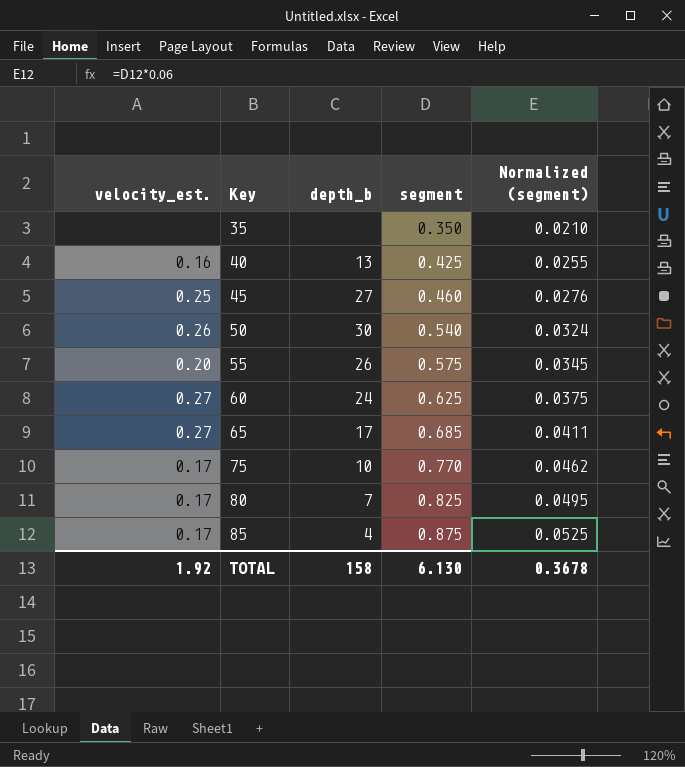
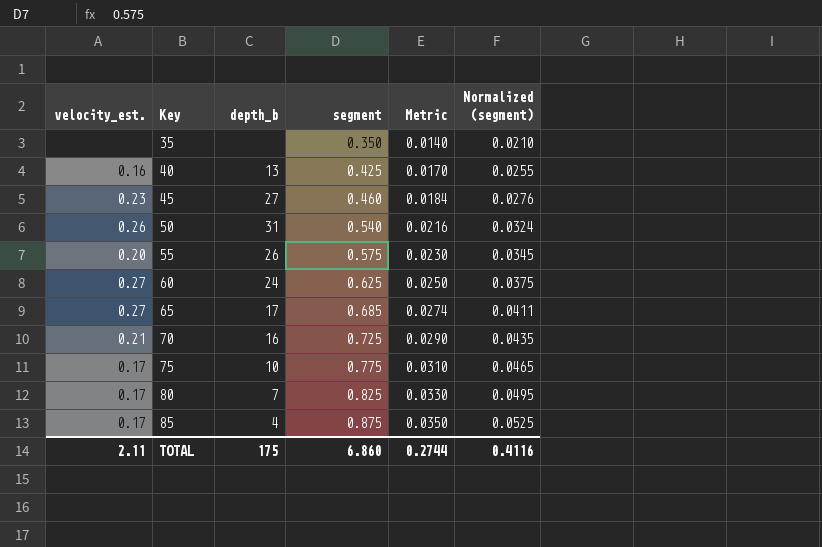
column Metric | formula: none -> [segment] * 0.04
45 | velocity_est.: 0.25 -> 0.23
50 | depth_b: 30 -> 31
row 70: none -> 0.21 | 16 | 0.725 | 0.0290 | 0.0435
75 | segment: 0.770 -> 0.775
75 | Normalized (segment): 0.0462 -> 0.0465
TOTAL | velocity_est.: 1.92 -> 2.11
TOTAL | depth_b: 158 -> 175
TOTAL | segment: 6.130 -> 6.860
TOTAL | Normalized (segment): 0.3678 -> 0.4116

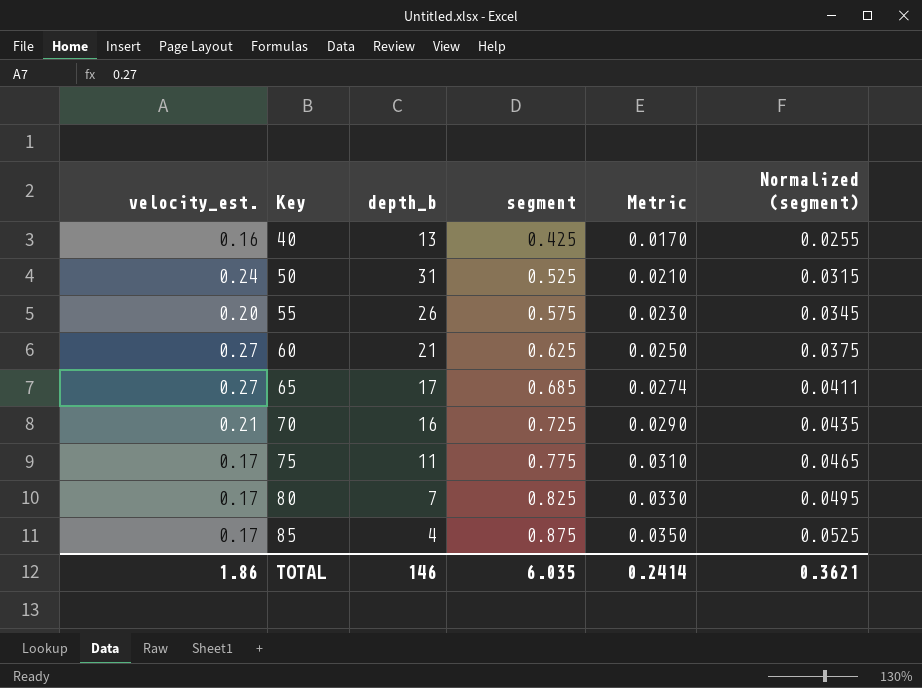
row 35: none | none | 0.350 | 0.0140 | 0.0210 -> none
row 45: 0.23 | 27 | 0.460 | 0.0184 | 0.0276 -> none
50 | velocity_est.: 0.26 -> 0.24
50 | segment: 0.540 -> 0.525
50 | Metric: 0.0216 -> 0.0210
50 | Normalized (segment): 0.0324 -> 0.0315
60 | depth_b: 24 -> 21
75 | depth_b: 10 -> 11
TOTAL | velocity_est.: 2.11 -> 1.86
TOTAL | depth_b: 175 -> 146
TOTAL | segment: 6.860 -> 6.035
TOTAL | Metric: 0.2744 -> 0.2414
TOTAL | Normalized (segment): 0.4116 -> 0.3621

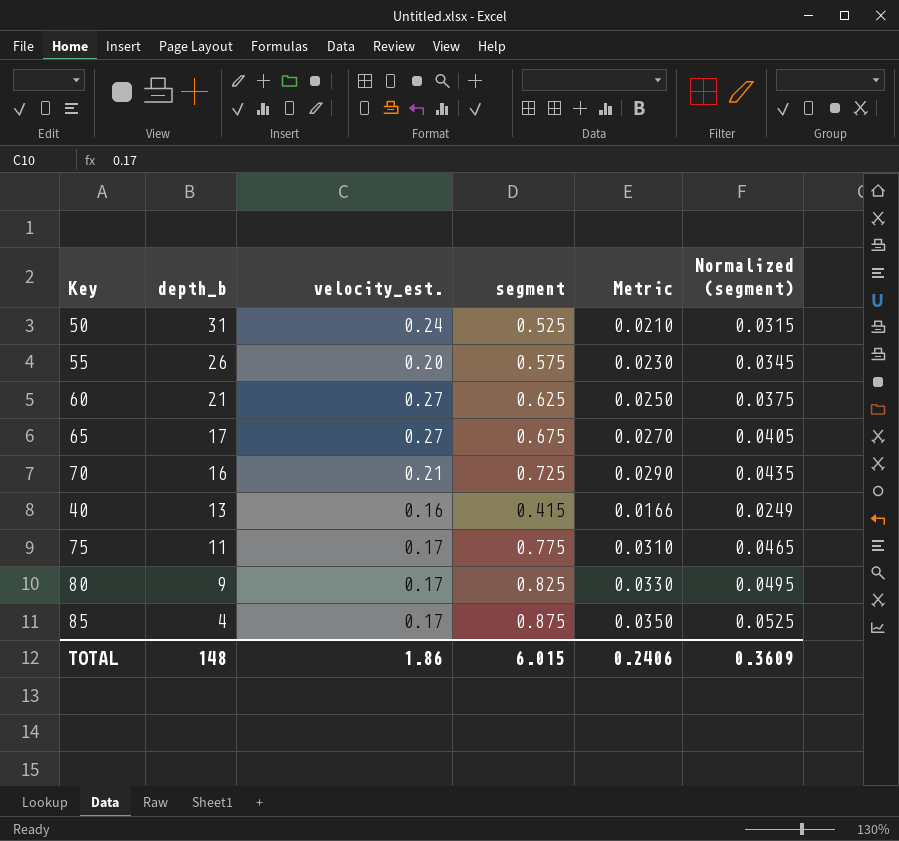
row order: Key ascending -> depth_b descending
column velocity_est. | position: 1 -> 3
65 | segment: 0.685 -> 0.675
65 | Metric: 0.0274 -> 0.0270
65 | Normalized (segment): 0.0411 -> 0.0405
40 | segment: 0.425 -> 0.415
40 | Metric: 0.0170 -> 0.0166
40 | Normalized (segment): 0.0255 -> 0.0249
80 | depth_b: 7 -> 9
TOTAL | depth_b: 146 -> 148
TOTAL | segment: 6.035 -> 6.015
TOTAL | Metric: 0.2414 -> 0.2406
TOTAL | Normalized (segment): 0.3621 -> 0.3609

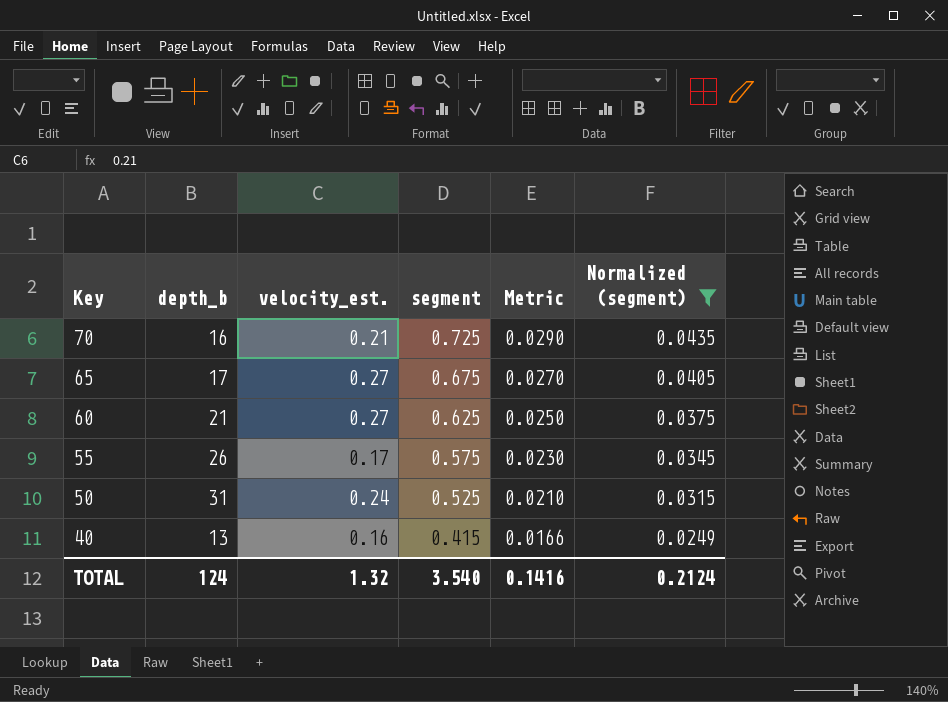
filter: none -> Normalized (segment) <= 0.0435
row order: depth_b descending -> Key descending
55 | velocity_est.: 0.20 -> 0.17
TOTAL | depth_b: 148 -> 124
TOTAL | velocity_est.: 1.86 -> 1.32
TOTAL | segment: 6.015 -> 3.540
TOTAL | Metric: 0.2406 -> 0.1416
TOTAL | Normalized (segment): 0.3609 -> 0.2124

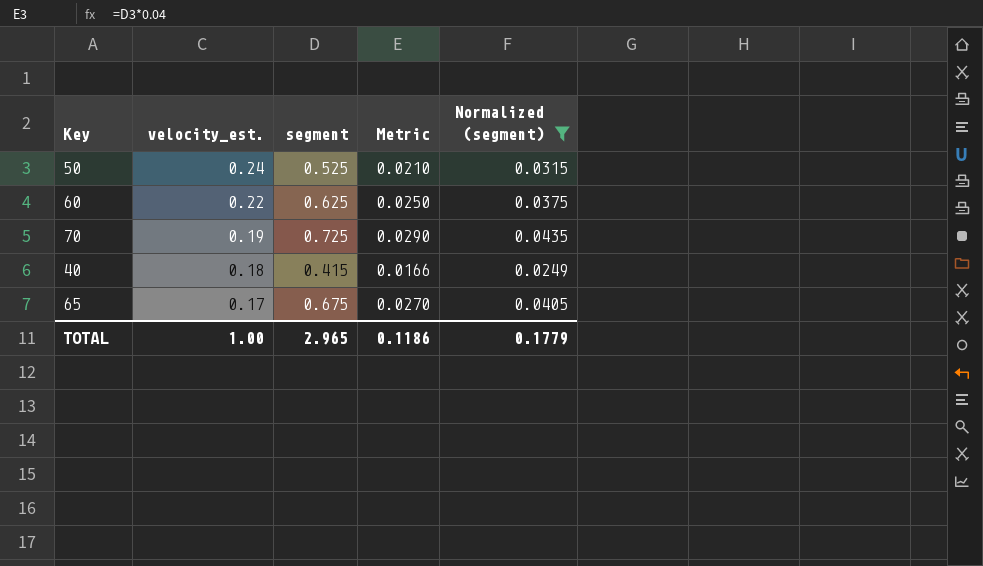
row order: Key descending -> velocity_est. descending
column depth_b | position: 2 -> none
row 55: 26 | 0.17 | 0.575 | 0.0230 | 0.0345 -> none
60 | velocity_est.: 0.27 -> 0.22
70 | velocity_est.: 0.21 -> 0.19
40 | velocity_est.: 0.16 -> 0.18
65 | velocity_est.: 0.27 -> 0.17
TOTAL | velocity_est.: 1.32 -> 1.00
TOTAL | segment: 3.540 -> 2.965
TOTAL | Metric: 0.1416 -> 0.1186
TOTAL | Normalized (segment): 0.2124 -> 0.1779

